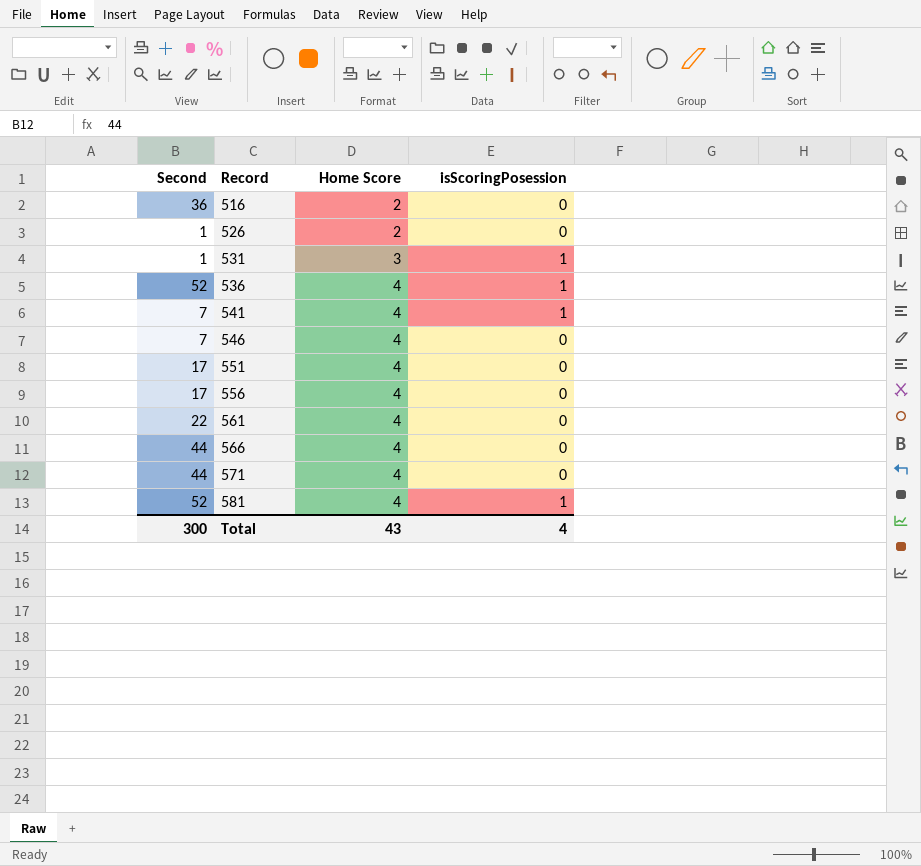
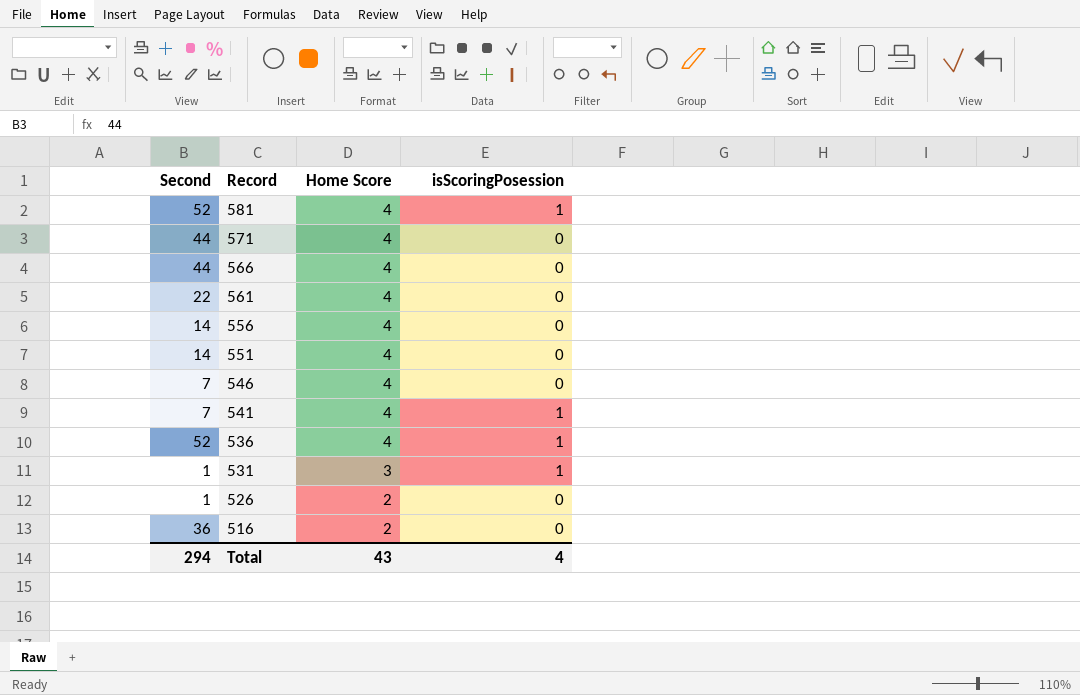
row order: Record ascending -> Record descending
556 | Second: 17 -> 14
551 | Second: 17 -> 14
Total | Second: 300 -> 294

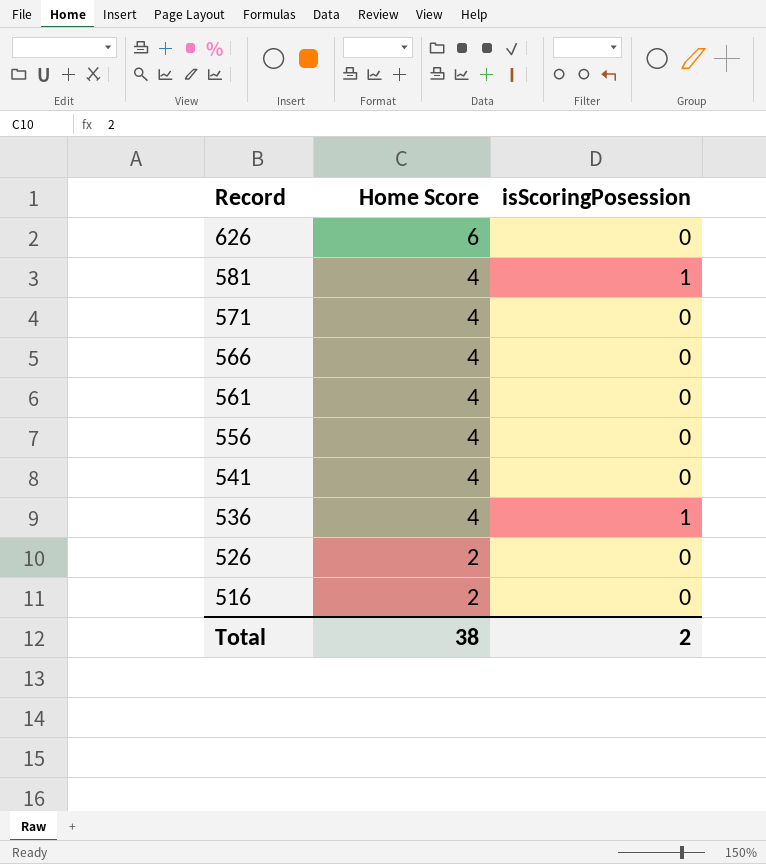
column Second | position: 1 -> none
row 551: 14 | 4 | 0 -> none
row 546: 7 | 4 | 0 -> none
row 531: 1 | 3 | 1 -> none
row 626: none -> 6 | 0
541 | isScoringPosession: 1 -> 0
Total | Home Score: 43 -> 38
Total | isScoringPosession: 4 -> 2

